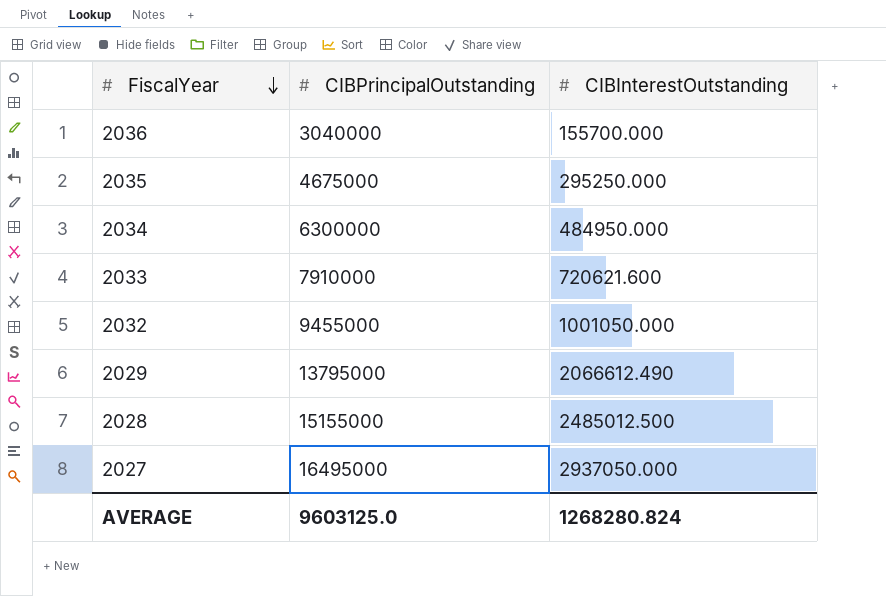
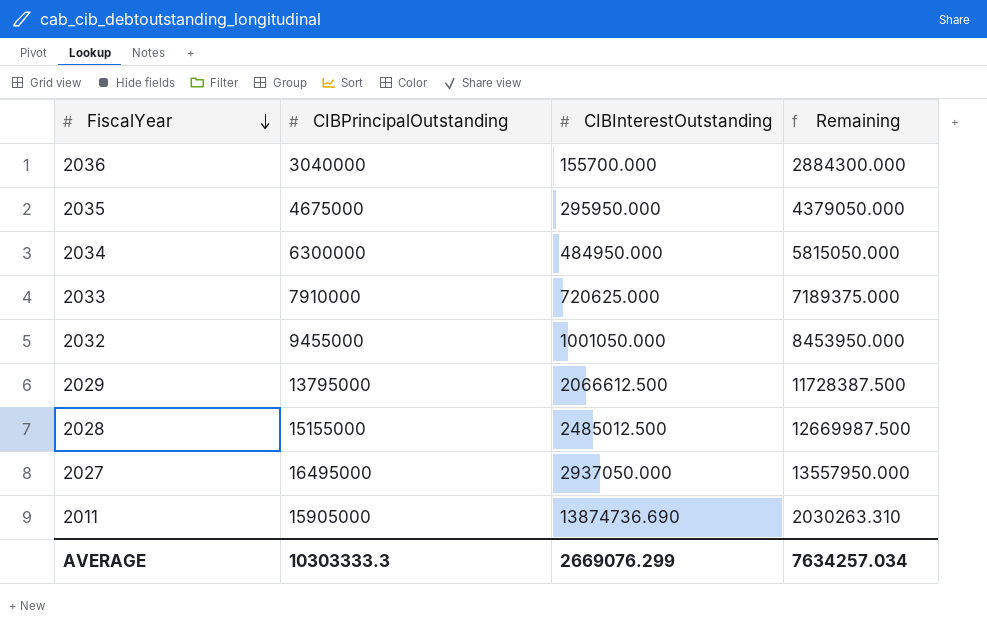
column Remaining | formula: none -> [CIBPrincipalOutstanding] - [CIBInterestOutstanding]
2035 | CIBInterestOutstanding: 295250.000 -> 295950.000
2033 | CIBInterestOutstanding: 720621.600 -> 720625.000
2029 | CIBInterestOutstanding: 2066612.490 -> 2066612.500
row 2011: none -> 15905000 | 13874736.690 | 2030263.310
AVERAGE | CIBPrincipalOutstanding: 9603125.0 -> 10303333.3
AVERAGE | CIBInterestOutstanding: 1268280.824 -> 2669076.299

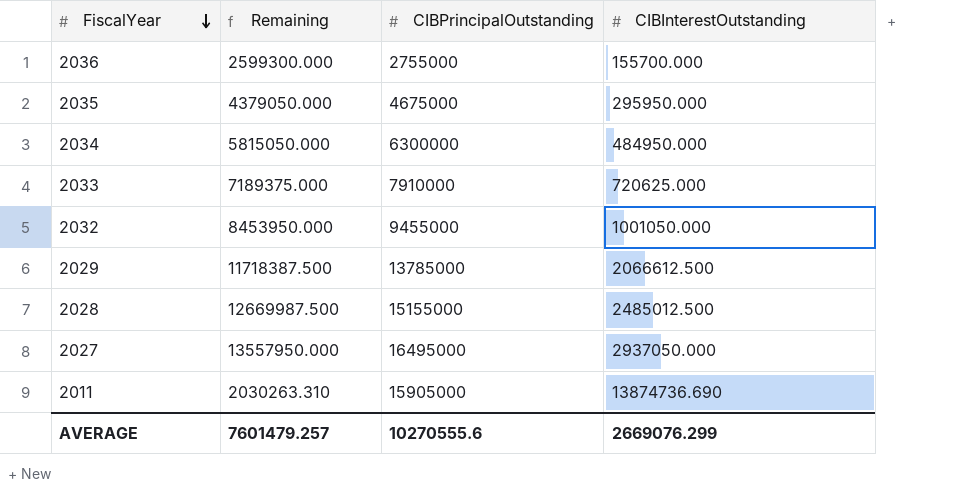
column Remaining | position: 4 -> 2
2036 | Remaining: 2884300.000 -> 2599300.000
2036 | CIBPrincipalOutstanding: 3040000 -> 2755000
2029 | Remaining: 11728387.500 -> 11718387.500
2029 | CIBPrincipalOutstanding: 13795000 -> 13785000
AVERAGE | Remaining: 7634257.034 -> 7601479.257
AVERAGE | CIBPrincipalOutstanding: 10303333.3 -> 10270555.6

